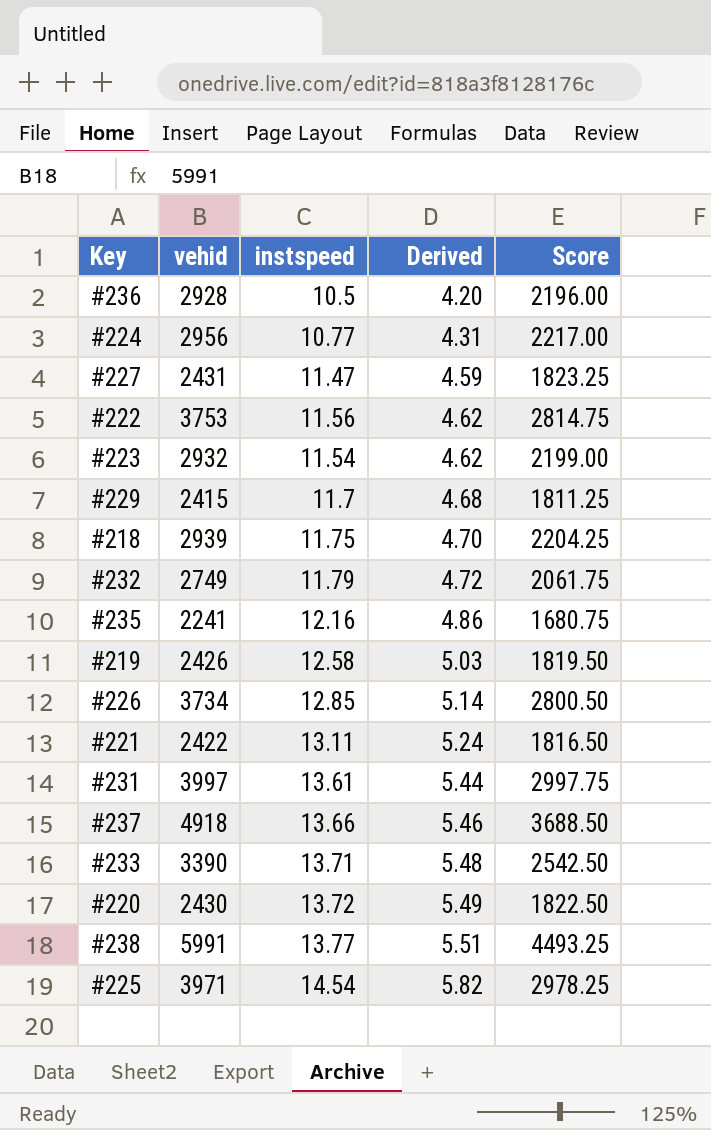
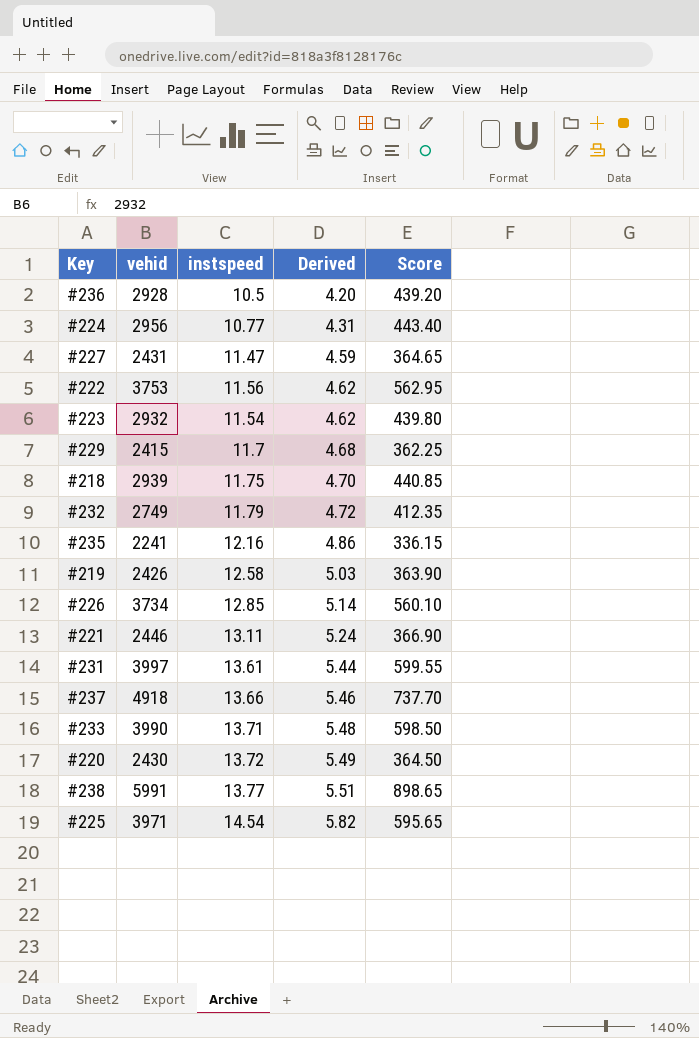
column Score | formula: [vehid] * 0.75 -> [vehid] * 0.15
#221 | vehid: 2422 -> 2446
#233 | vehid: 3390 -> 3990

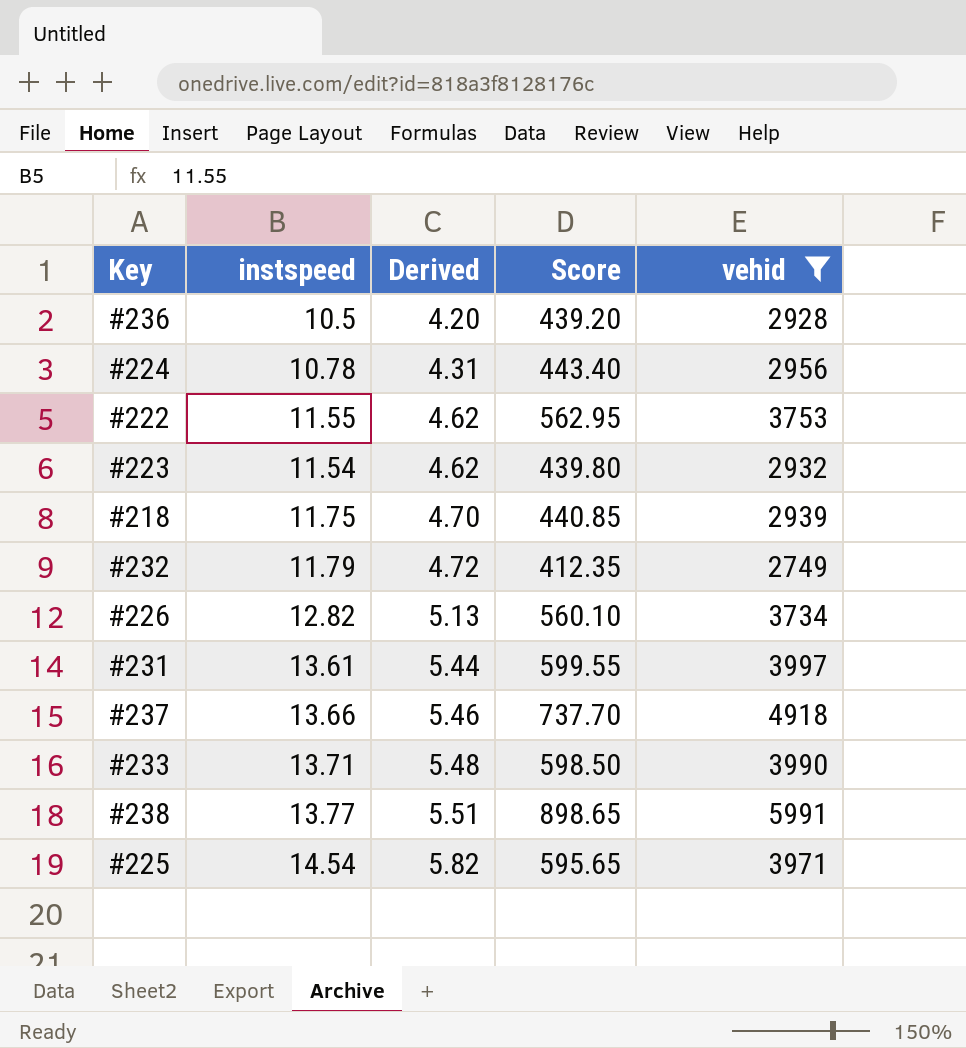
filter: none -> vehid >= 2749
column vehid | position: 2 -> 5
#224 | instspeed: 10.77 -> 10.78
#222 | instspeed: 11.56 -> 11.55
#226 | instspeed: 12.85 -> 12.82
#226 | Derived: 5.14 -> 5.13

